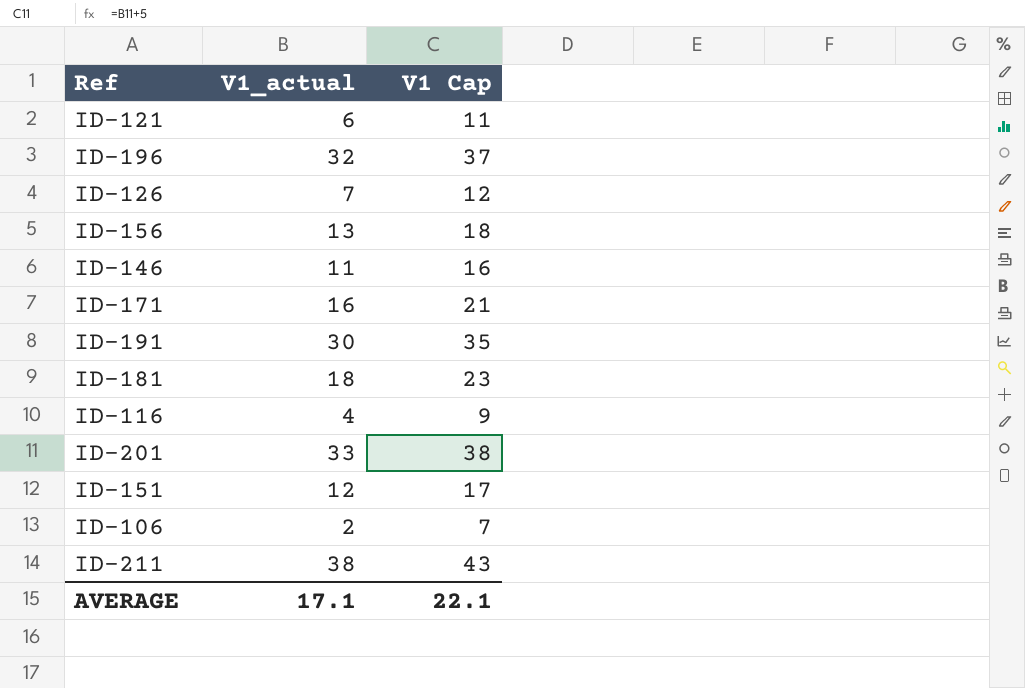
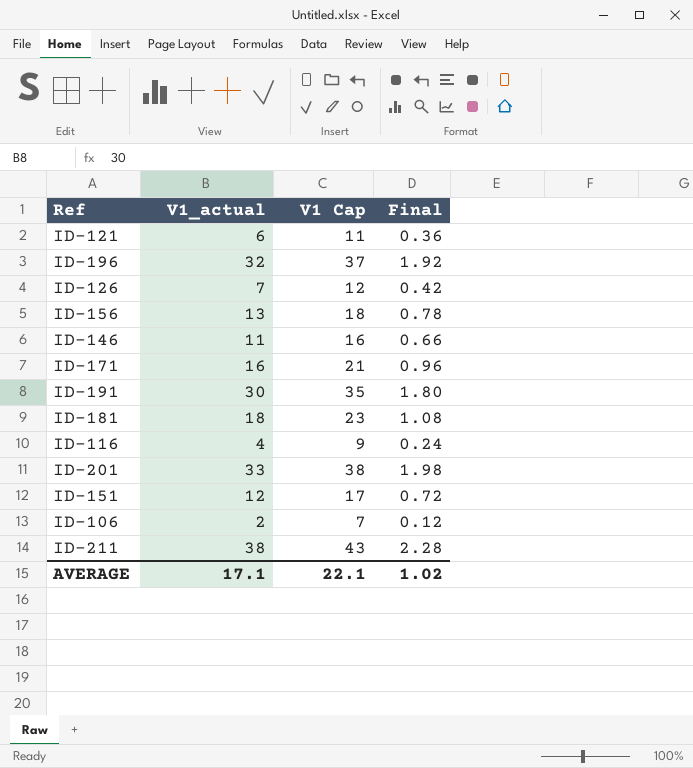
column Final | formula: none -> [V1_actual] * 0.06

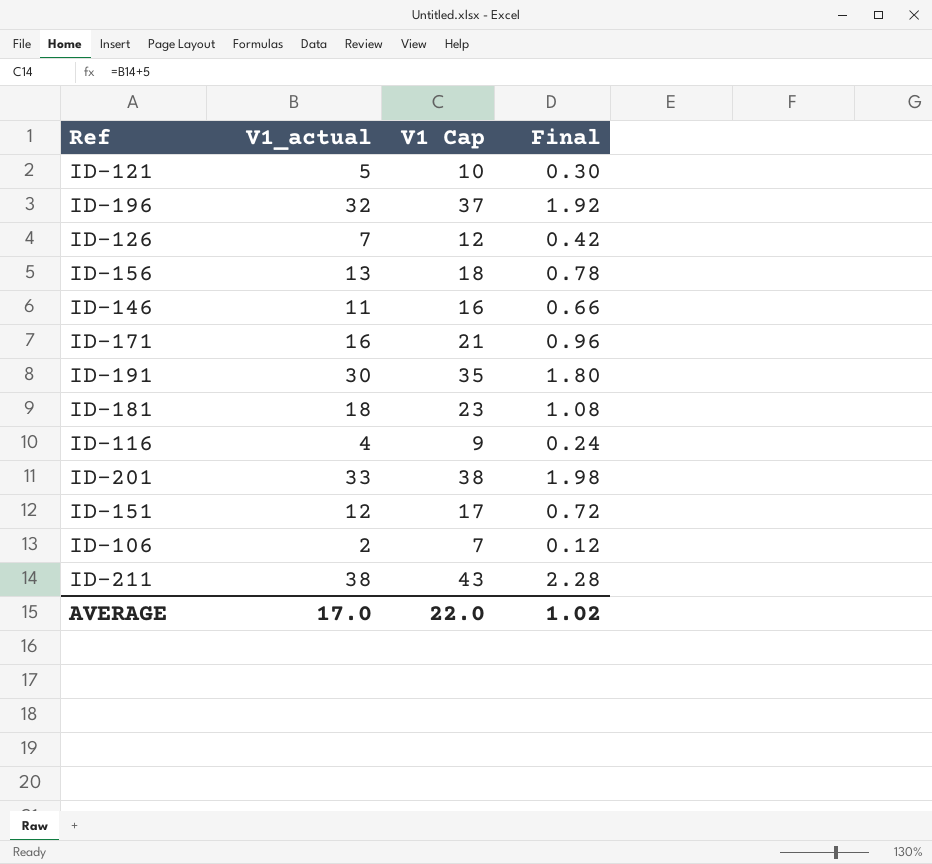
ID-121 | V1_actual: 6 -> 5
ID-121 | V1 Cap: 11 -> 10
ID-121 | Final: 0.36 -> 0.30
AVERAGE | V1_actual: 17.1 -> 17.0
AVERAGE | V1 Cap: 22.1 -> 22.0

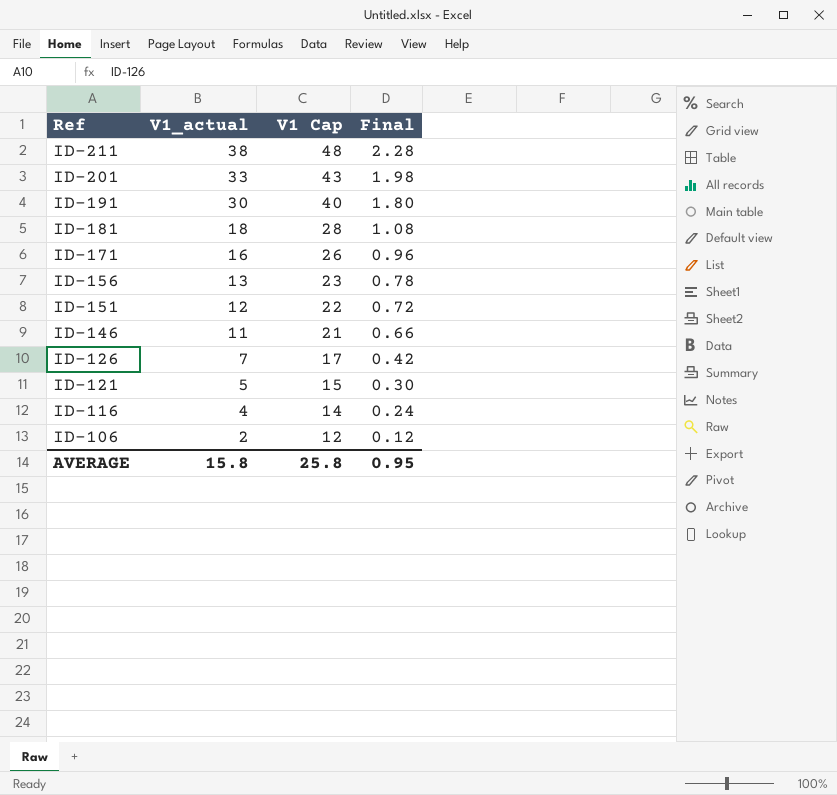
row order: none -> Ref descending
column V1 Cap | formula: [V1_actual] + 5 -> [V1_actual] + 10
row ID-196: 32 | 37 | 1.92 -> none
AVERAGE | V1_actual: 17.0 -> 15.8
AVERAGE | V1 Cap: 22.0 -> 25.8
AVERAGE | Final: 1.02 -> 0.95

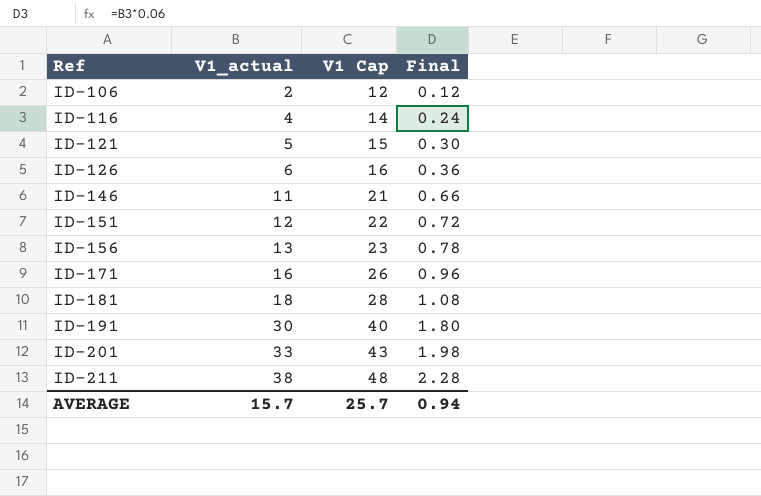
row order: Ref descending -> Ref ascending
ID-126 | V1_actual: 7 -> 6
ID-126 | V1 Cap: 17 -> 16
ID-126 | Final: 0.42 -> 0.36
AVERAGE | V1_actual: 15.8 -> 15.7
AVERAGE | V1 Cap: 25.8 -> 25.7
AVERAGE | Final: 0.95 -> 0.94

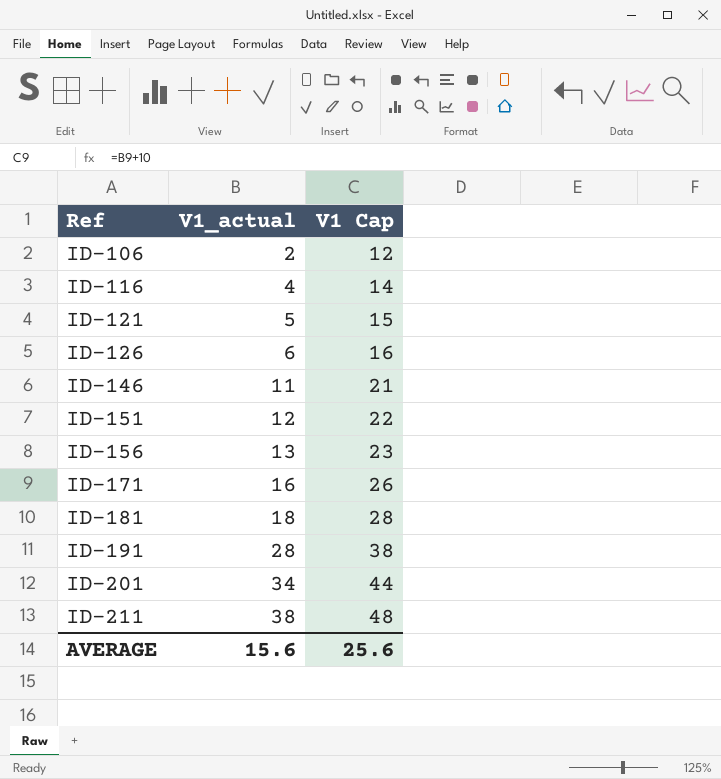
column Final | formula: [V1_actual] * 0.06 -> none
ID-191 | V1_actual: 30 -> 28
ID-191 | V1 Cap: 40 -> 38
ID-201 | V1_actual: 33 -> 34
ID-201 | V1 Cap: 43 -> 44
AVERAGE | V1_actual: 15.7 -> 15.6
AVERAGE | V1 Cap: 25.7 -> 25.6

